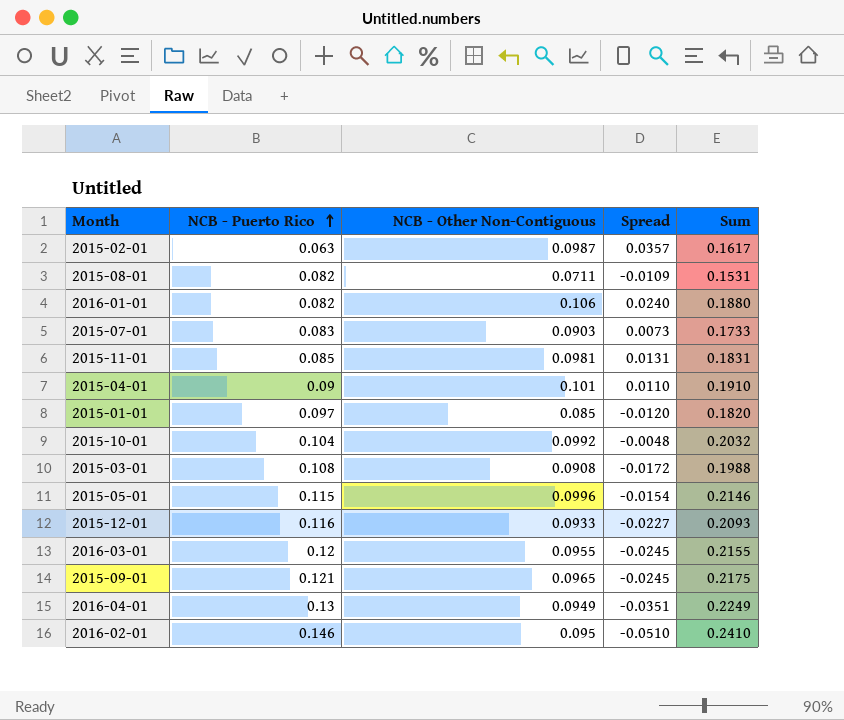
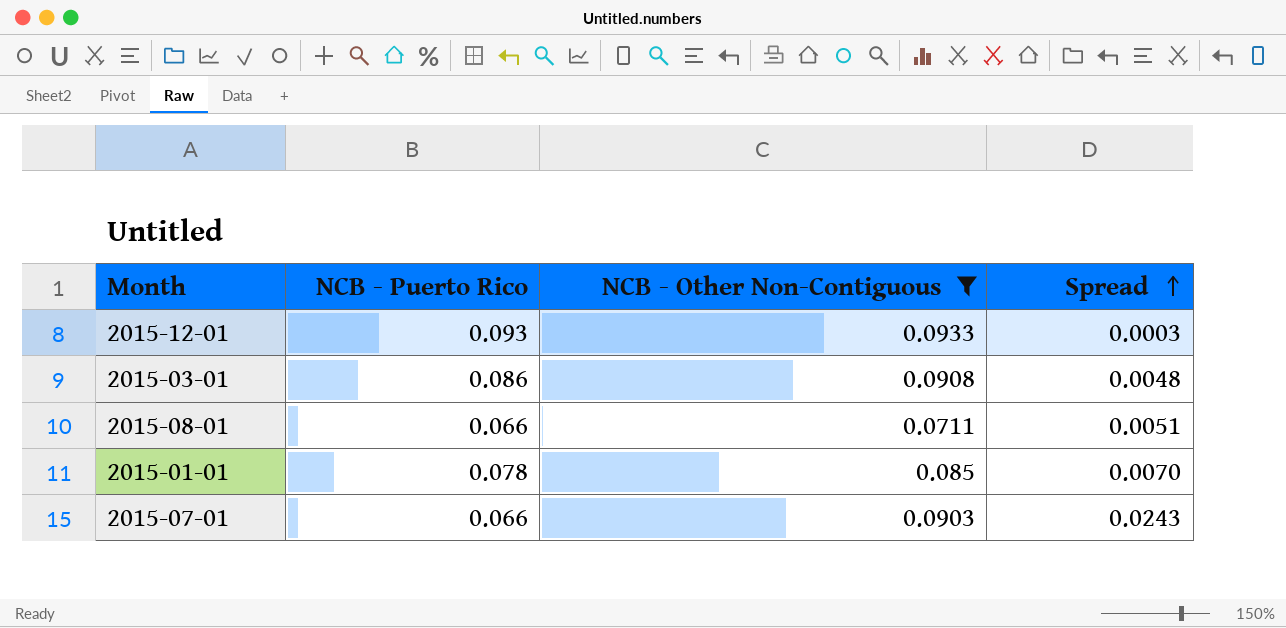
filter: none -> NCB - Other Non-Contiguous <= 0.0933
row order: NCB - Puerto Rico ascending -> Spread ascending
column Sum | formula: [NCB - Puerto Rico] + [NCB - Other Non-Contiguous] -> none
2015-12-01 | NCB - Puerto Rico: 0.116 -> 0.093
2015-12-01 | Spread: -0.0227 -> 0.0003
2015-03-01 | NCB - Puerto Rico: 0.108 -> 0.086
2015-03-01 | Spread: -0.0172 -> 0.0048
2015-08-01 | NCB - Puerto Rico: 0.082 -> 0.066
2015-08-01 | Spread: -0.0109 -> 0.0051
2015-01-01 | NCB - Puerto Rico: 0.097 -> 0.078
2015-01-01 | Spread: -0.0120 -> 0.0070
2015-07-01 | NCB - Puerto Rico: 0.083 -> 0.066
2015-07-01 | Spread: 0.0073 -> 0.0243

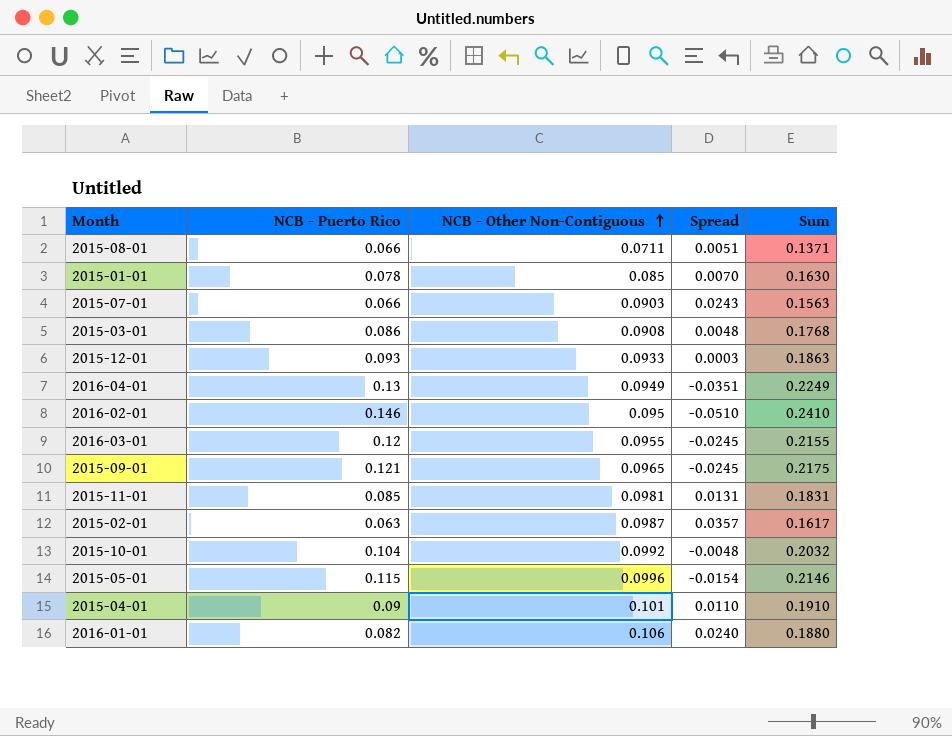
filter: NCB - Other Non-Contiguous <= 0.0933 -> none
row order: Spread ascending -> NCB - Other Non-Contiguous ascending
column Sum | formula: none -> [NCB - Puerto Rico] + [NCB - Other Non-Contiguous]

